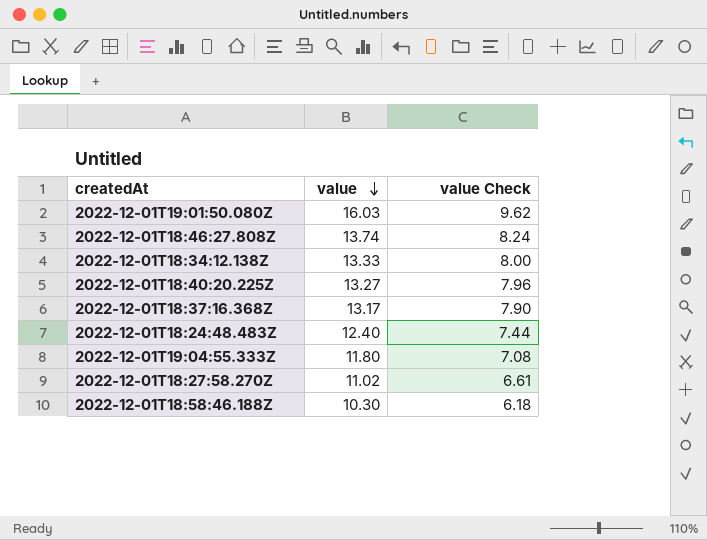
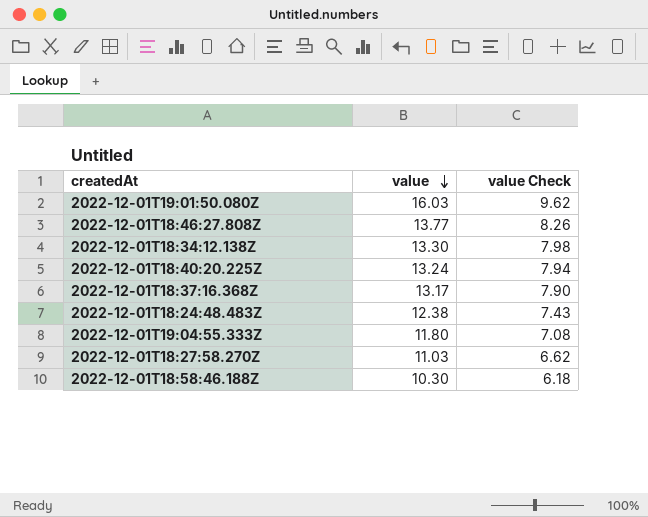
2022-12-01T18:46:27.808Z | value: 13.74 -> 13.77
2022-12-01T18:46:27.808Z | value Check: 8.24 -> 8.26
2022-12-01T18:34:12.138Z | value: 13.33 -> 13.30
2022-12-01T18:34:12.138Z | value Check: 8.00 -> 7.98
2022-12-01T18:40:20.225Z | value: 13.27 -> 13.24
2022-12-01T18:40:20.225Z | value Check: 7.96 -> 7.94
2022-12-01T18:24:48.483Z | value: 12.40 -> 12.38
2022-12-01T18:24:48.483Z | value Check: 7.44 -> 7.43
2022-12-01T18:27:58.270Z | value: 11.02 -> 11.03
2022-12-01T18:27:58.270Z | value Check: 6.61 -> 6.62

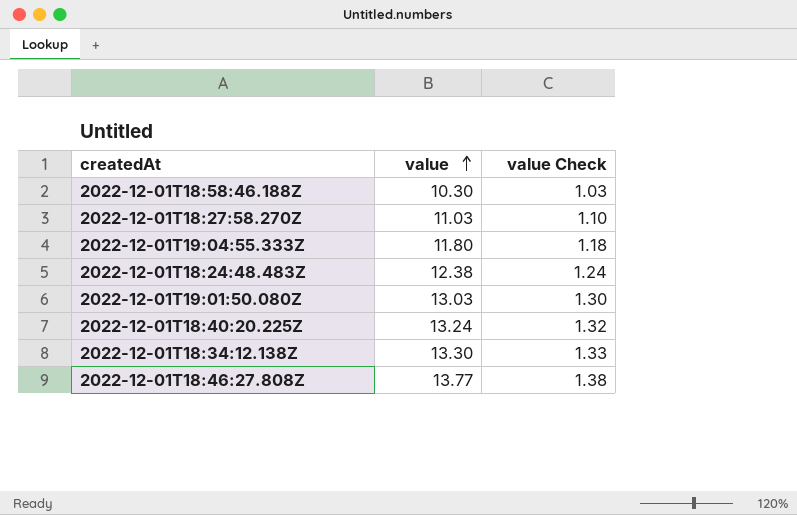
row order: value descending -> value ascending
column value Check | formula: [value] * 0.6 -> [value] * 0.1
row 2022-12-01T18:37:16.368Z: 13.17 | 7.90 -> none
2022-12-01T19:01:50.080Z | value: 16.03 -> 13.03

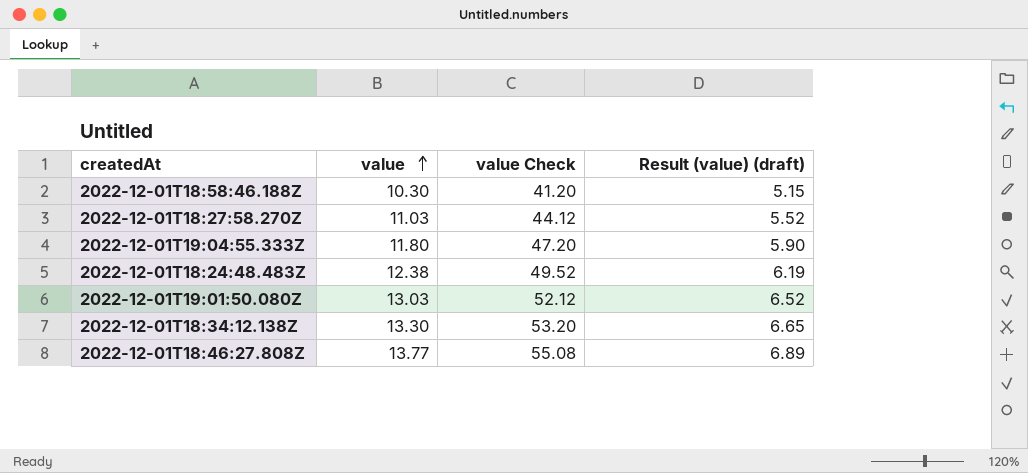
column value Check | formula: [value] * 0.1 -> [value] * 4
column Result (value) (draft) | formula: none -> [value] * 0.5
row 2022-12-01T18:40:20.225Z: 13.24 | 1.32 -> none

